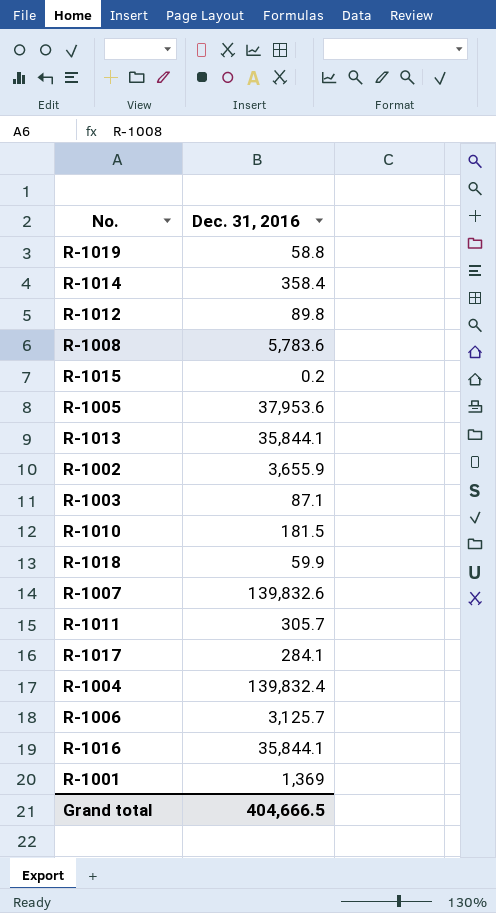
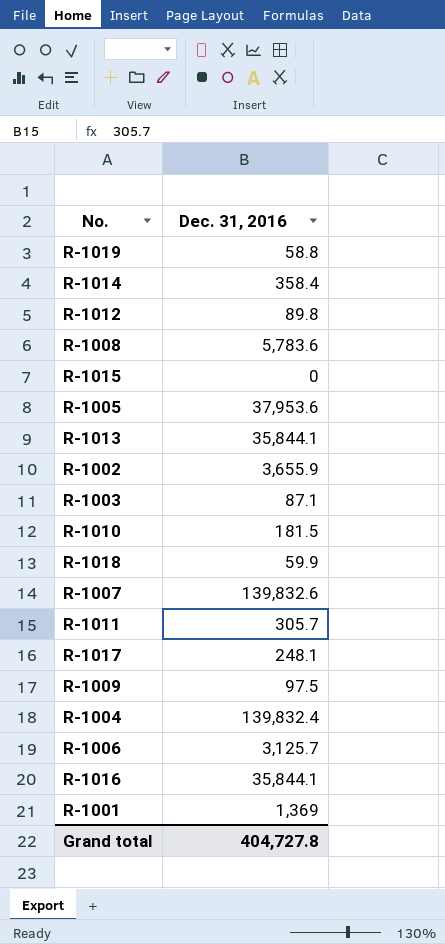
R-1015 | Dec. 31, 2016: 0.2 -> 0
R-1017 | Dec. 31, 2016: 284.1 -> 248.1
row R-1009: none -> 97.5
Grand total | Dec. 31, 2016: 404,666.5 -> 404,727.8

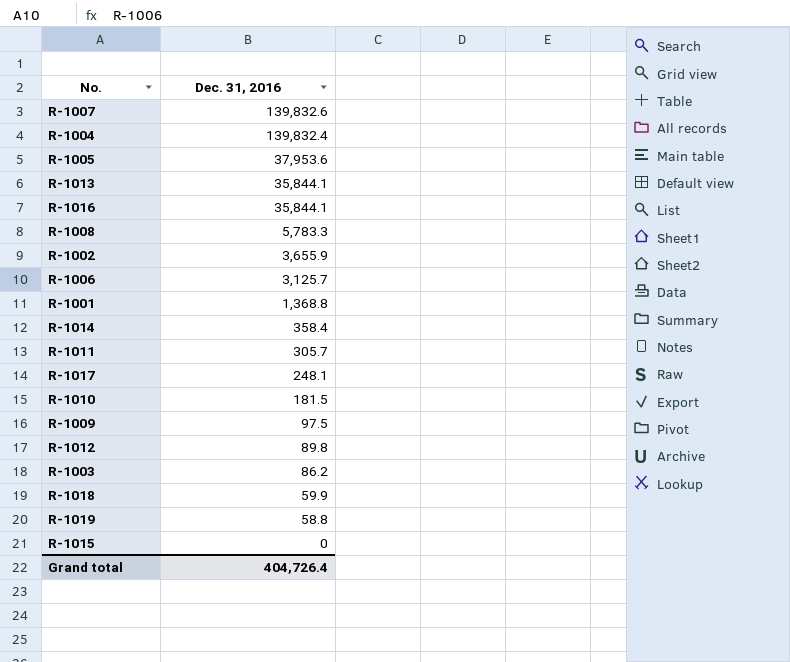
row order: none -> Dec. 31, 2016 descending
R-1008 | Dec. 31, 2016: 5,783.6 -> 5,783.3
R-1001 | Dec. 31, 2016: 1,369 -> 1,368.8
R-1003 | Dec. 31, 2016: 87.1 -> 86.2
Grand total | Dec. 31, 2016: 404,727.8 -> 404,726.4

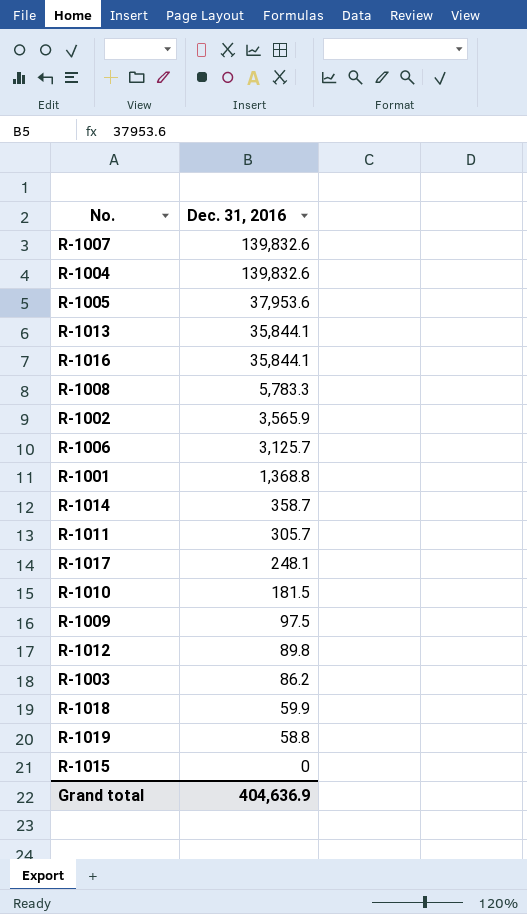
R-1004 | Dec. 31, 2016: 139,832.4 -> 139,832.6
R-1002 | Dec. 31, 2016: 3,655.9 -> 3,565.9
R-1014 | Dec. 31, 2016: 358.4 -> 358.7
Grand total | Dec. 31, 2016: 404,726.4 -> 404,636.9

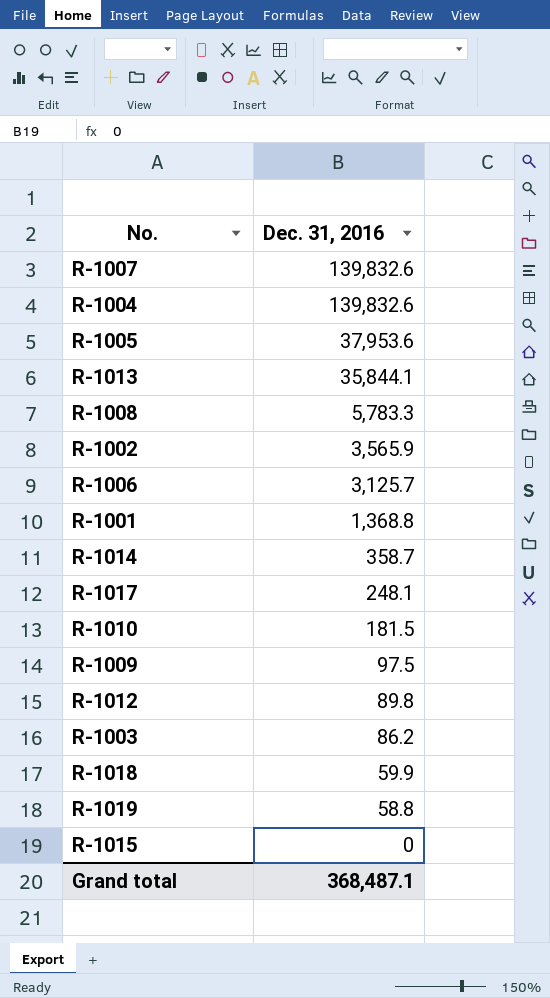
row R-1016: 35,844.1 -> none
row R-1011: 305.7 -> none
Grand total | Dec. 31, 2016: 404,636.9 -> 368,487.1

